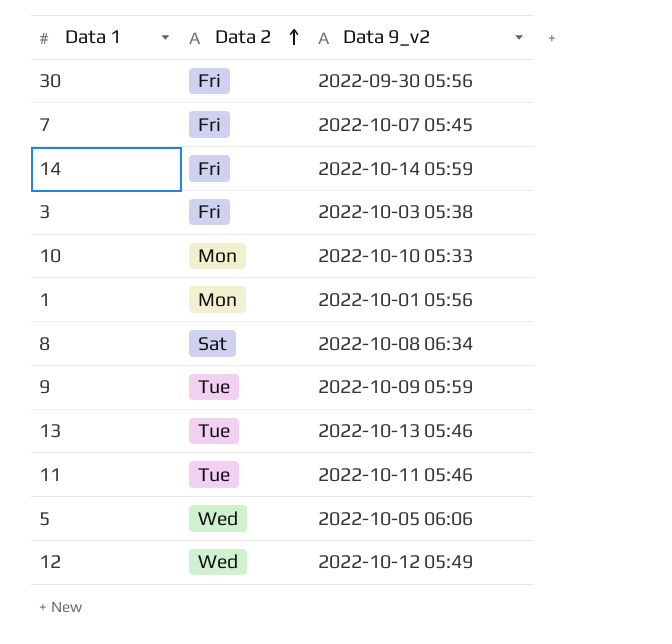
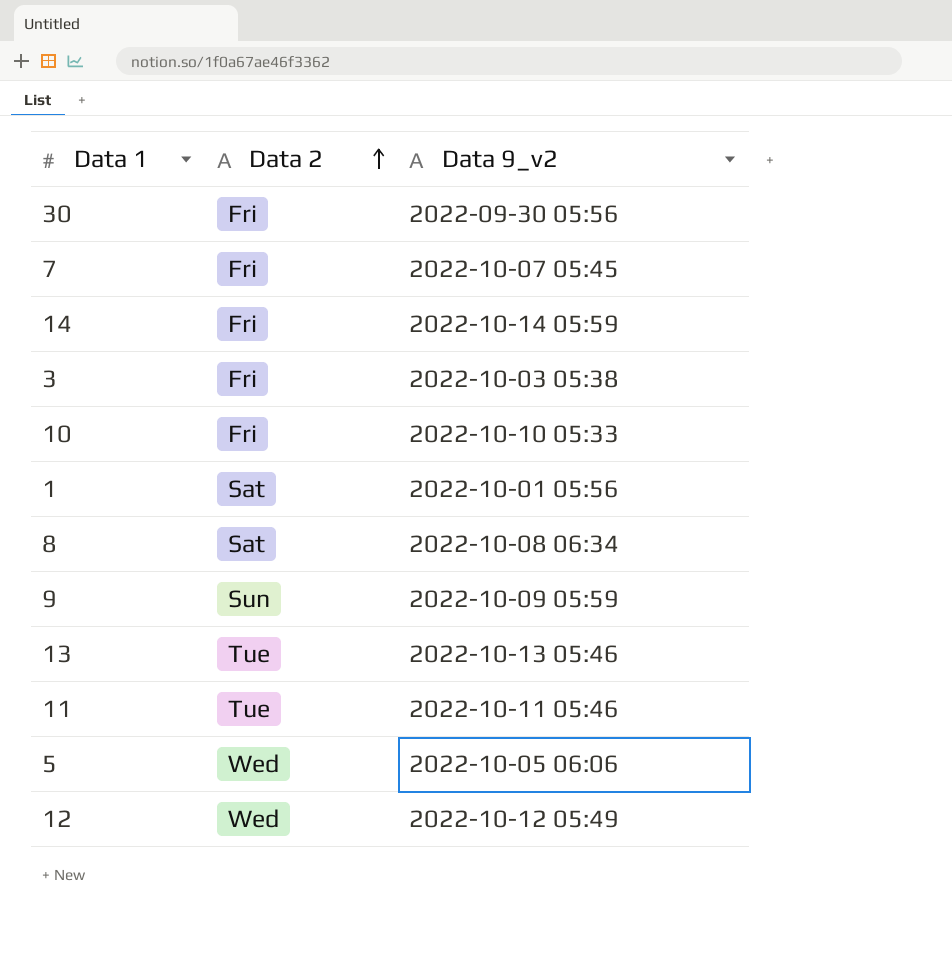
10 | Data 2: Mon -> Fri
1 | Data 2: Mon -> Sat
9 | Data 2: Tue -> Sun

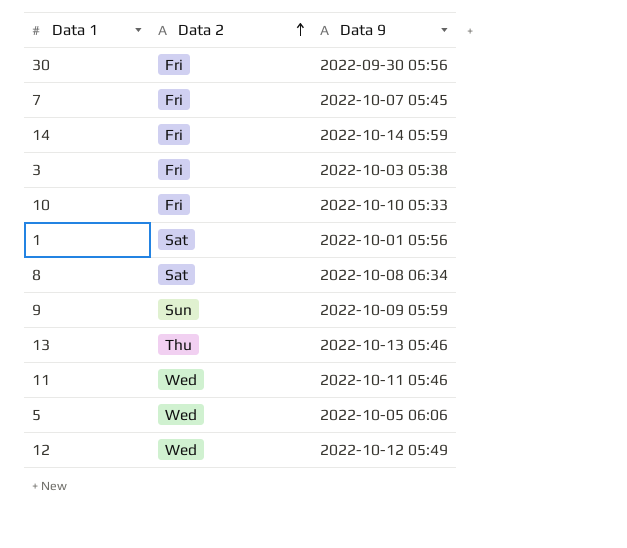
column name: Data 9_v2 -> Data 9
13 | Data 2: Tue -> Thu
11 | Data 2: Tue -> Wed

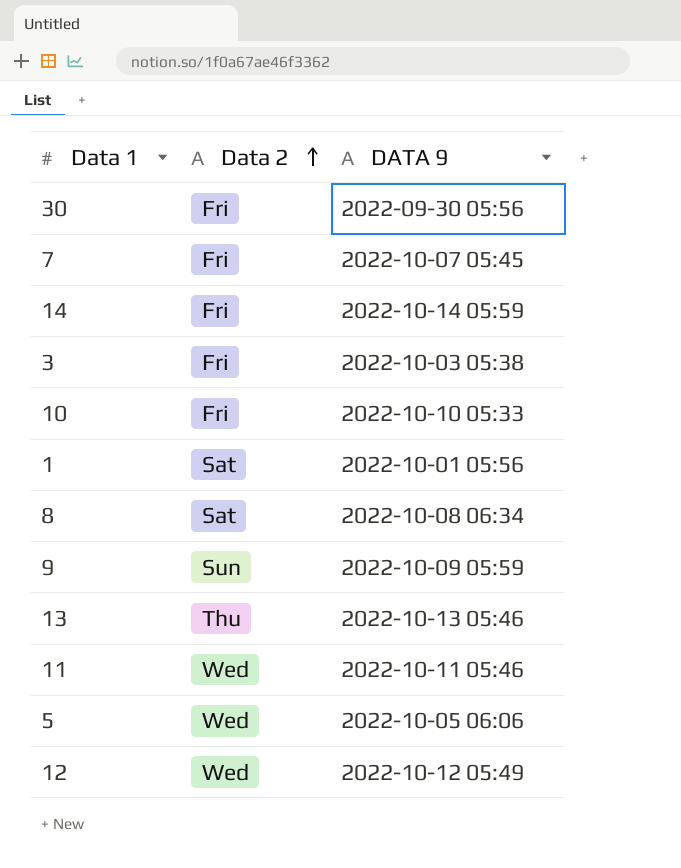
column name: Data 9 -> DATA 9

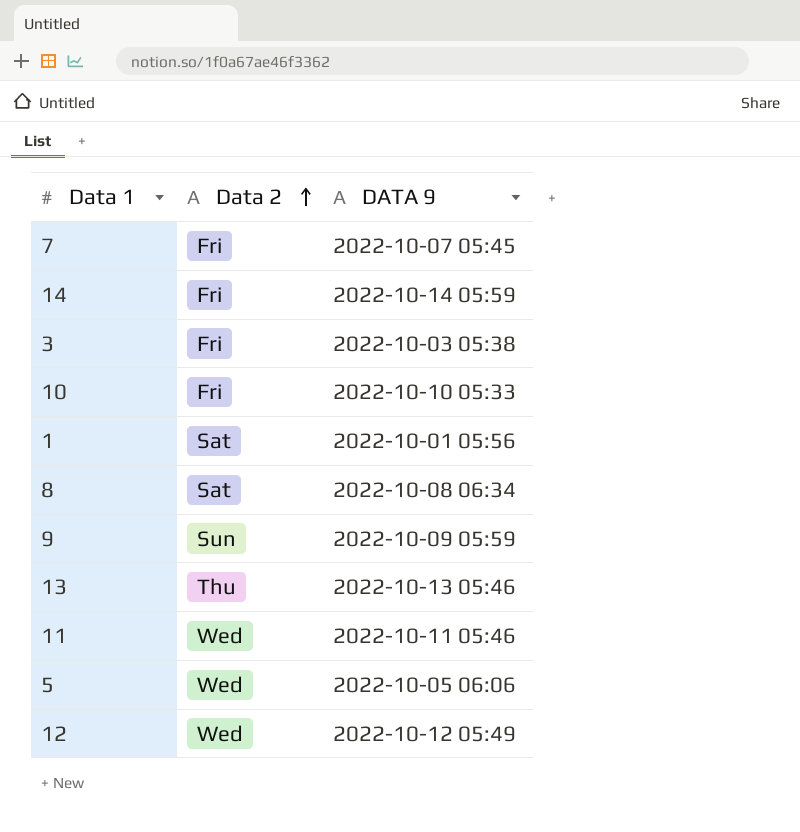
row 30: Fri | 2022-09-30 05:56 -> none

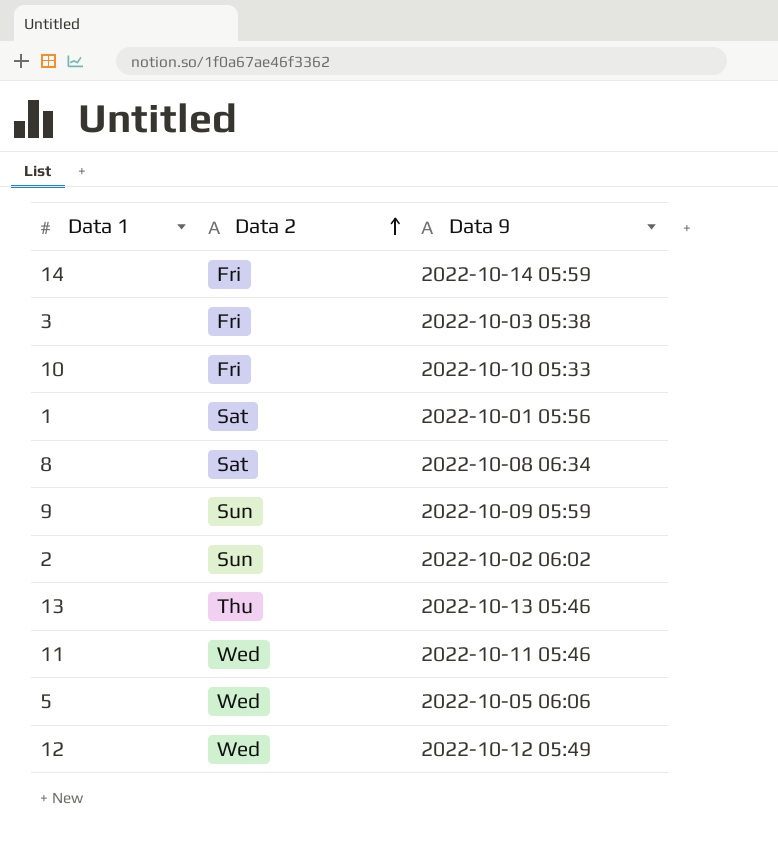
column name: DATA 9 -> Data 9
row 7: Fri | 2022-10-07 05:45 -> none
row 2: none -> Sun | 2022-10-02 06:02

